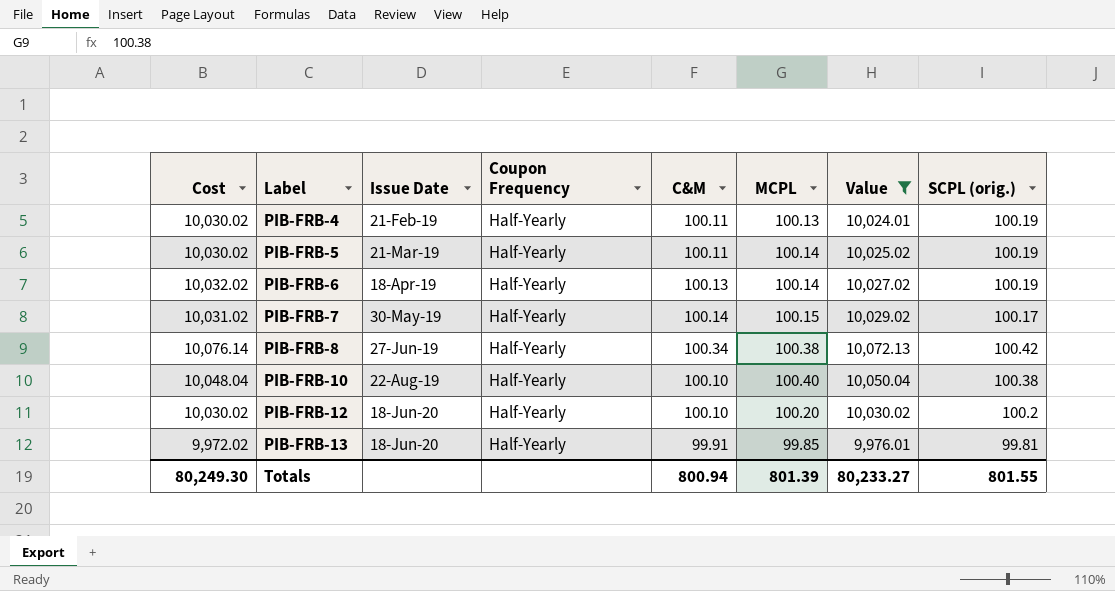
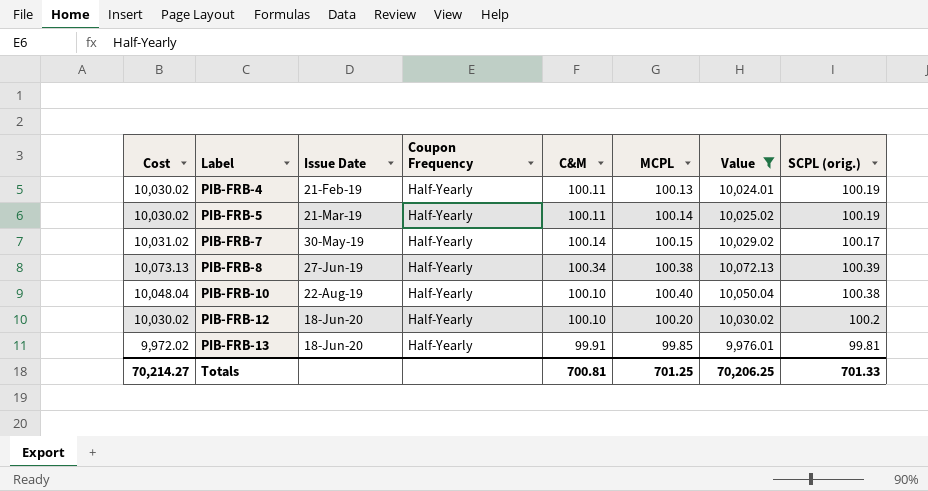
row PIB-FRB-6: 10,032.02 | 18-Apr-19 | Half-Yearly | 100.13 | 100.14 | 10,027.02 | 100.19 -> none
PIB-FRB-8 | Cost: 10,076.14 -> 10,073.13
PIB-FRB-8 | SCPL (orig.): 100.42 -> 100.39
Totals | Cost: 80,249.30 -> 70,214.27
Totals | C&M: 800.94 -> 700.81
Totals | MCPL: 801.39 -> 701.25
Totals | Value: 80,233.27 -> 70,206.25
Totals | SCPL (orig.): 801.55 -> 701.33

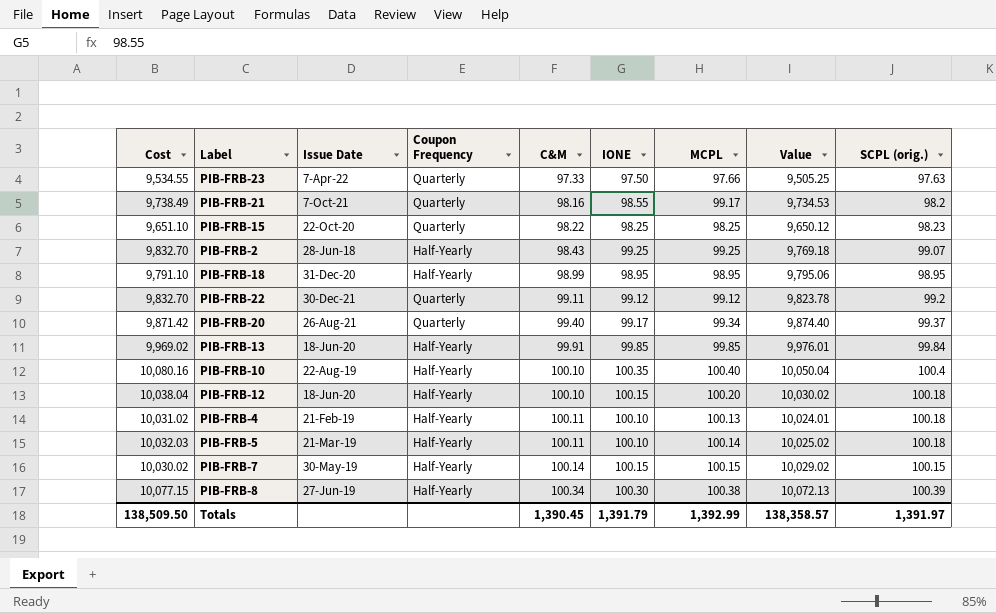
filter: Value >= 9,976.01 -> none
row order: Label ascending -> C&M ascending
column Cost | formula: [C&M] * [SCPL (orig.)] -> [MCPL] * [SCPL (orig.)]
column IONE | position: none -> 6
PIB-FRB-13 | SCPL (orig.): 99.81 -> 99.84
PIB-FRB-10 | SCPL (orig.): 100.38 -> 100.4
PIB-FRB-12 | SCPL (orig.): 100.2 -> 100.18
PIB-FRB-4 | SCPL (orig.): 100.19 -> 100.18
PIB-FRB-5 | SCPL (orig.): 100.19 -> 100.18
PIB-FRB-7 | SCPL (orig.): 100.17 -> 100.15
Totals | Cost: 70,214.27 -> 138,509.50
Totals | C&M: 700.81 -> 1,390.45
Totals | MCPL: 701.25 -> 1,392.99
Totals | Value: 70,206.25 -> 138,358.57
Totals | SCPL (orig.): 701.33 -> 1,391.97

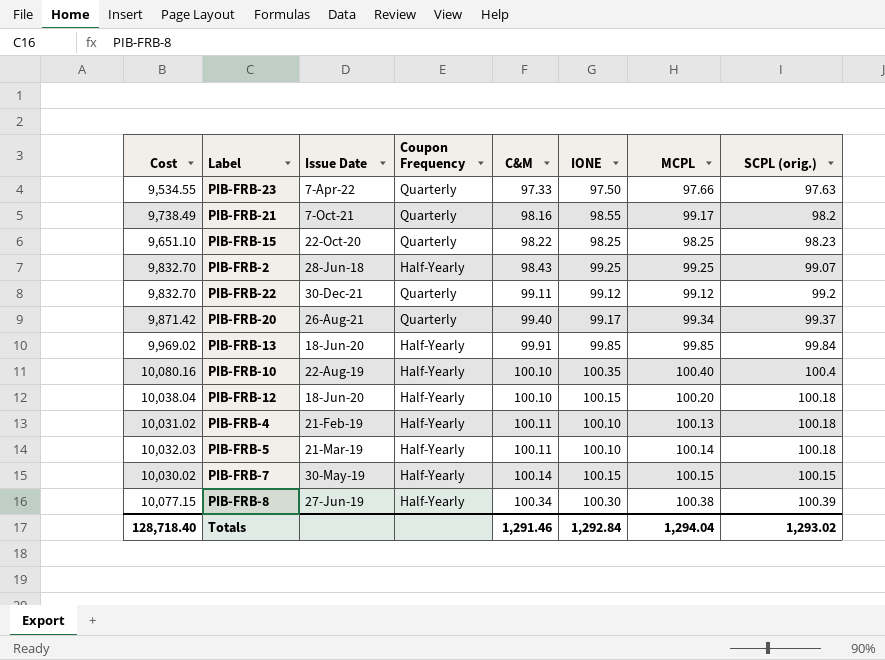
column Value | formula: [C&M] * [MCPL] -> none
row PIB-FRB-18: 9,791.10 | 31-Dec-20 | Half-Yearly | 98.99 | 98.95 | 98.95 | 9,795.06 | 98.95 -> none
Totals | Cost: 138,509.50 -> 128,718.40
Totals | C&M: 1,390.45 -> 1,291.46
Totals | IONE: 1,391.79 -> 1,292.84
Totals | MCPL: 1,392.99 -> 1,294.04
Totals | SCPL (orig.): 1,391.97 -> 1,293.02

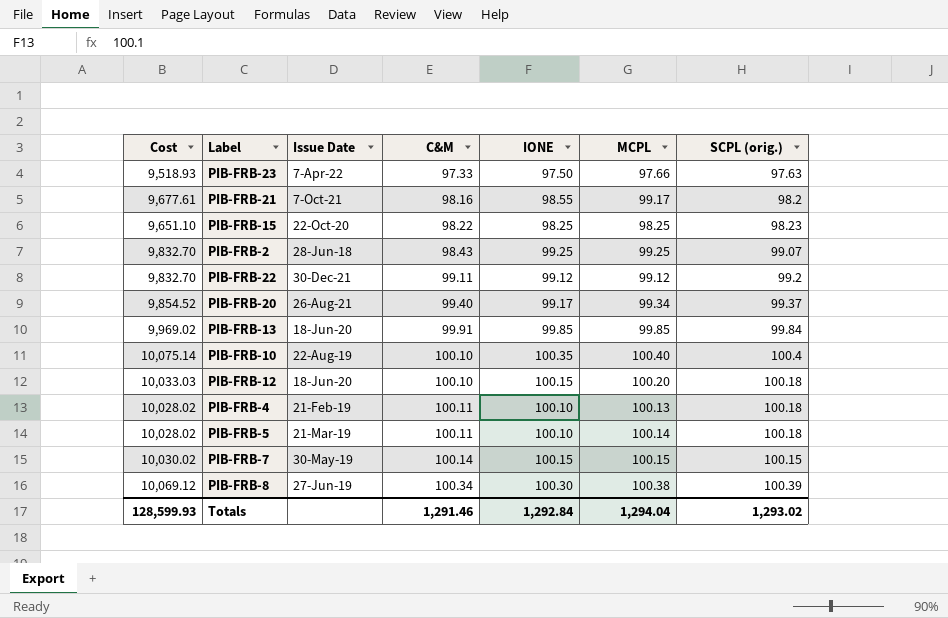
column Coupon Frequency | position: 4 -> none
column Cost | formula: [MCPL] * [SCPL (orig.)] -> [IONE] * [SCPL (orig.)]
Totals | Cost: 128,718.40 -> 128,599.93

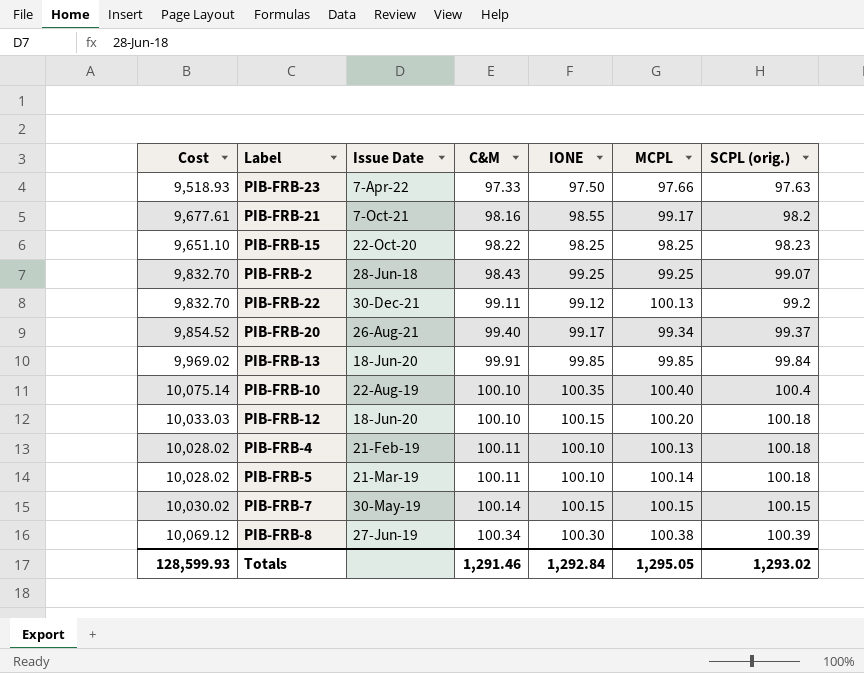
PIB-FRB-22 | MCPL: 99.12 -> 100.13
Totals | MCPL: 1,294.04 -> 1,295.05

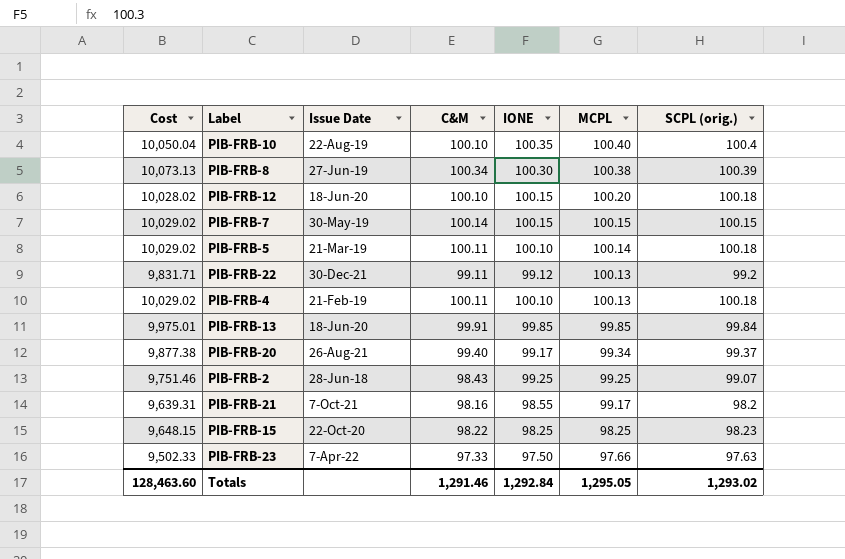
row order: C&M ascending -> MCPL descending
column Cost | formula: [IONE] * [SCPL (orig.)] -> [C&M] * [SCPL (orig.)]
Totals | Cost: 128,599.93 -> 128,463.60

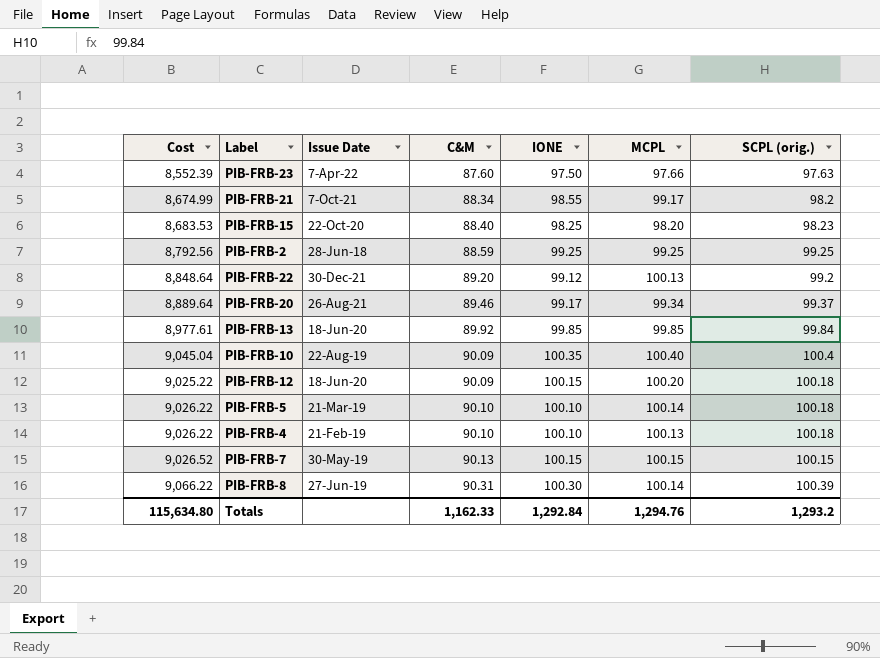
row order: MCPL descending -> C&M ascending
PIB-FRB-23 | Cost: 9,502.33 -> 8,552.39
PIB-FRB-23 | C&M: 97.33 -> 87.60
PIB-FRB-21 | Cost: 9,639.31 -> 8,674.99
PIB-FRB-21 | C&M: 98.16 -> 88.34
PIB-FRB-15 | Cost: 9,648.15 -> 8,683.53
PIB-FRB-15 | C&M: 98.22 -> 88.40
PIB-FRB-15 | MCPL: 98.25 -> 98.20
PIB-FRB-2 | Cost: 9,751.46 -> 8,792.56
PIB-FRB-2 | C&M: 98.43 -> 88.59
PIB-FRB-2 | SCPL (orig.): 99.07 -> 99.25
PIB-FRB-22 | Cost: 9,831.71 -> 8,848.64
PIB-FRB-22 | C&M: 99.11 -> 89.20
PIB-FRB-20 | Cost: 9,877.38 -> 8,889.64
PIB-FRB-20 | C&M: 99.40 -> 89.46
PIB-FRB-13 | Cost: 9,975.01 -> 8,977.61
PIB-FRB-13 | C&M: 99.91 -> 89.92
PIB-FRB-10 | Cost: 10,050.04 -> 9,045.04
PIB-FRB-10 | C&M: 100.10 -> 90.09
PIB-FRB-12 | Cost: 10,028.02 -> 9,025.22
PIB-FRB-12 | C&M: 100.10 -> 90.09
PIB-FRB-5 | Cost: 10,029.02 -> 9,026.22
PIB-FRB-5 | C&M: 100.11 -> 90.10
PIB-FRB-4 | Cost: 10,029.02 -> 9,026.22
PIB-FRB-4 | C&M: 100.11 -> 90.10
PIB-FRB-7 | Cost: 10,029.02 -> 9,026.52
PIB-FRB-7 | C&M: 100.14 -> 90.13
PIB-FRB-8 | Cost: 10,073.13 -> 9,066.22
PIB-FRB-8 | C&M: 100.34 -> 90.31
PIB-FRB-8 | MCPL: 100.38 -> 100.14
Totals | Cost: 128,463.60 -> 115,634.80
Totals | C&M: 1,291.46 -> 1,162.33
Totals | MCPL: 1,295.05 -> 1,294.76
Totals | SCPL (orig.): 1,293.02 -> 1,293.2

